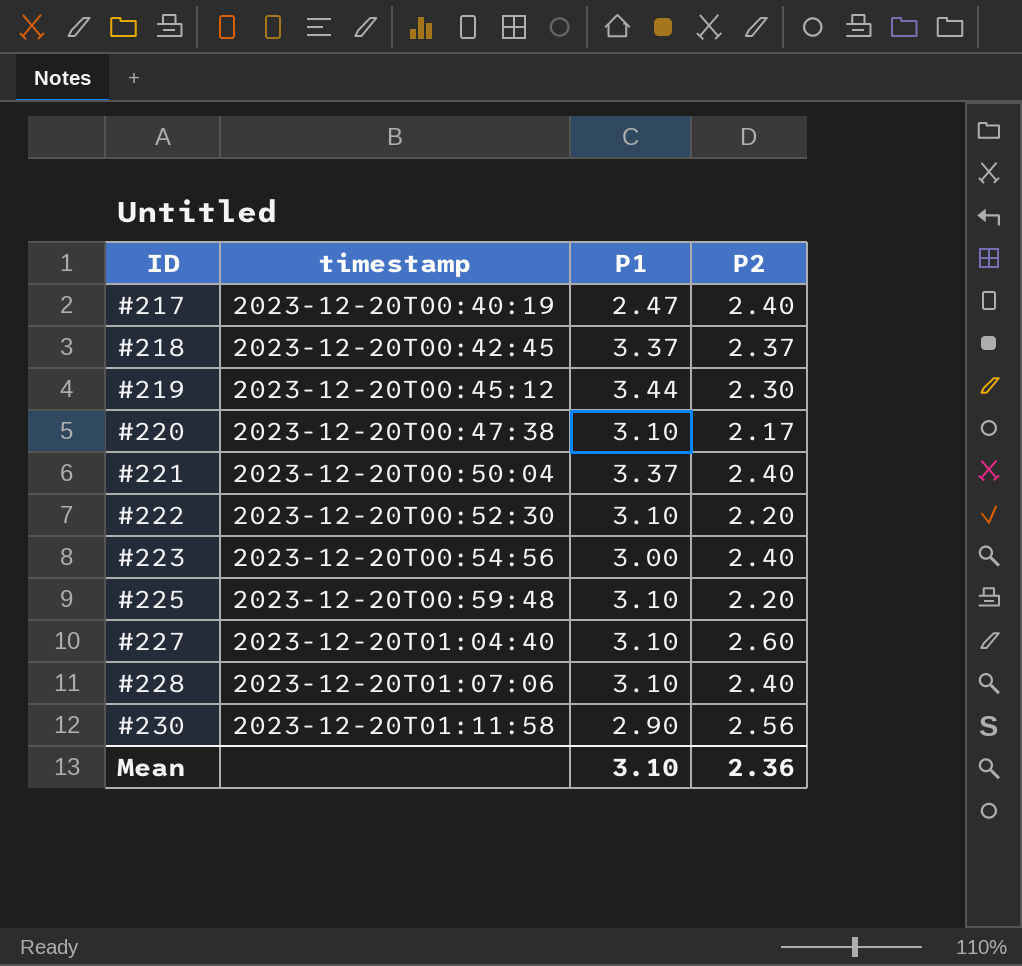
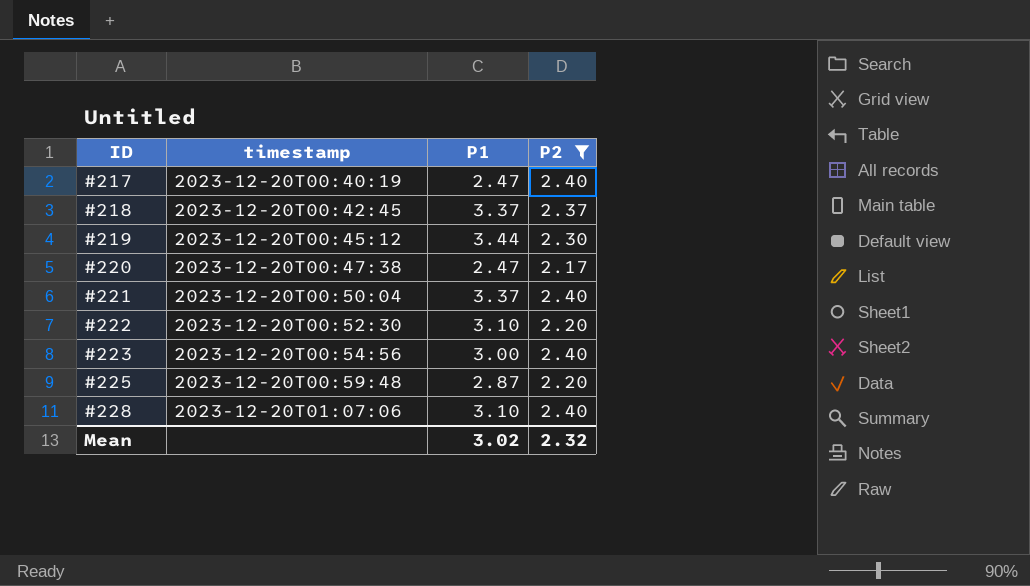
filter: none -> P2 <= 2.40
#220 | P1: 3.10 -> 2.47
#225 | P1: 3.10 -> 2.87
Mean | P1: 3.10 -> 3.02
Mean | P2: 2.36 -> 2.32

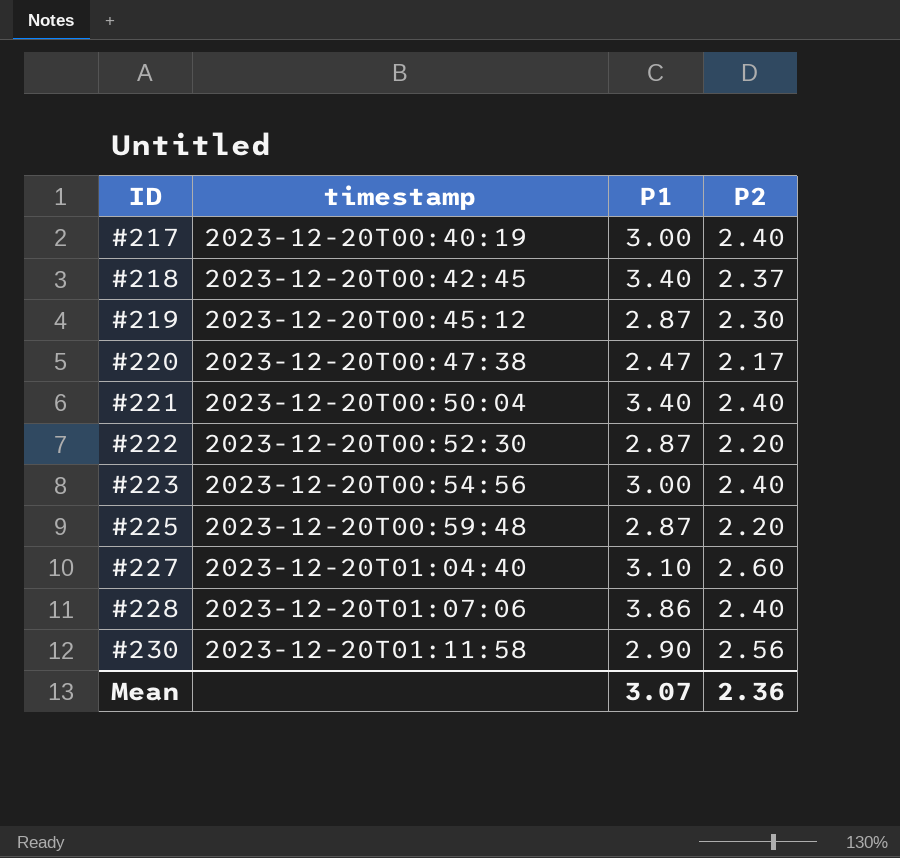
filter: P2 <= 2.40 -> none
#217 | P1: 2.47 -> 3.00
#218 | P1: 3.37 -> 3.40
#219 | P1: 3.44 -> 2.87
#221 | P1: 3.37 -> 3.40
#222 | P1: 3.10 -> 2.87
#228 | P1: 3.10 -> 3.86
Mean | P1: 3.02 -> 3.07
Mean | P2: 2.32 -> 2.36

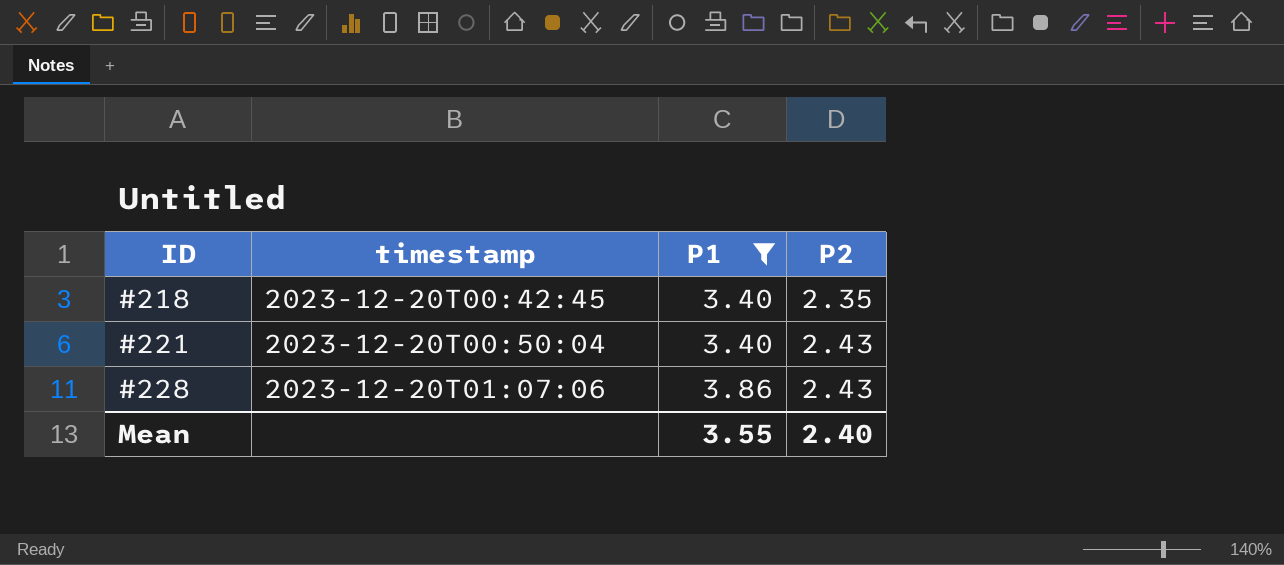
filter: none -> P1 >= 3.40
#218 | P2: 2.37 -> 2.35
#221 | P2: 2.40 -> 2.43
#228 | P2: 2.40 -> 2.43
Mean | P1: 3.07 -> 3.55
Mean | P2: 2.36 -> 2.40

